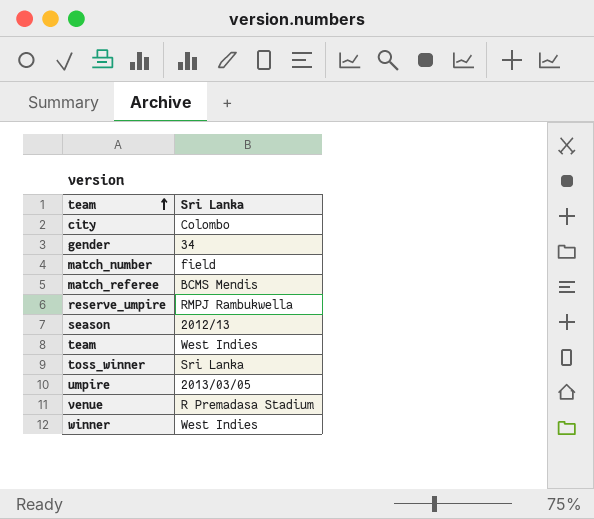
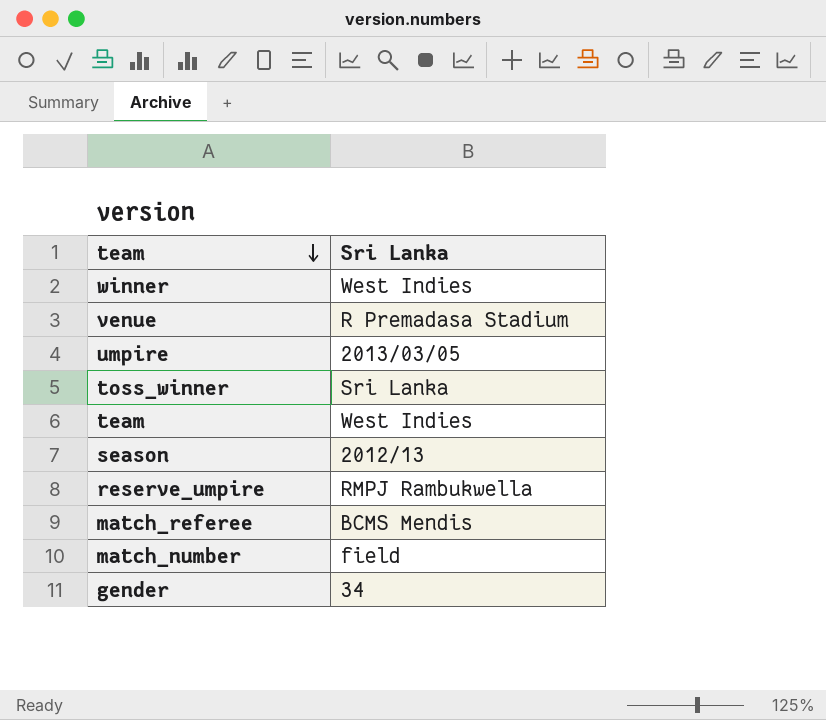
row order: team ascending -> team descending
row city: Colombo -> none

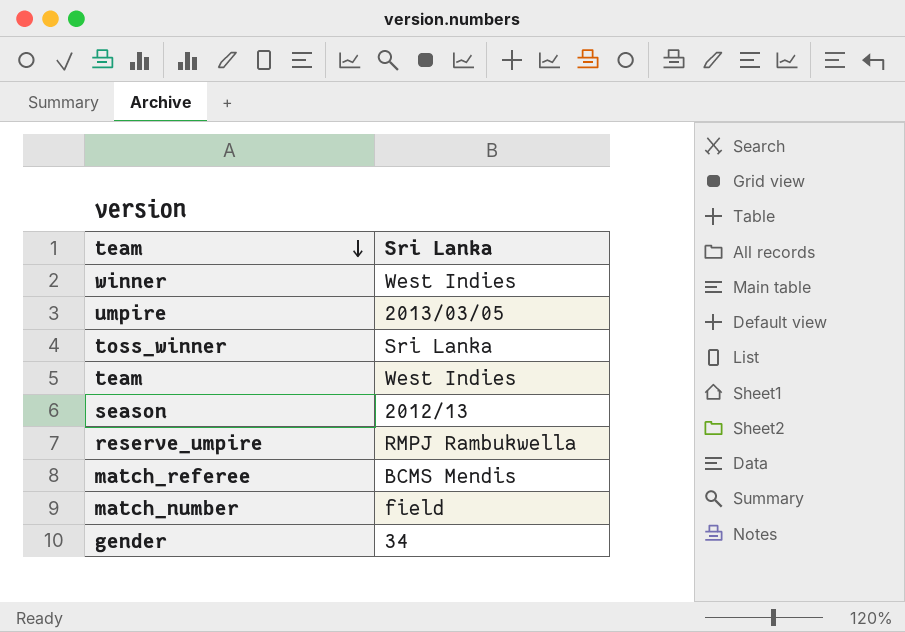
row venue: R Premadasa Stadium -> none

